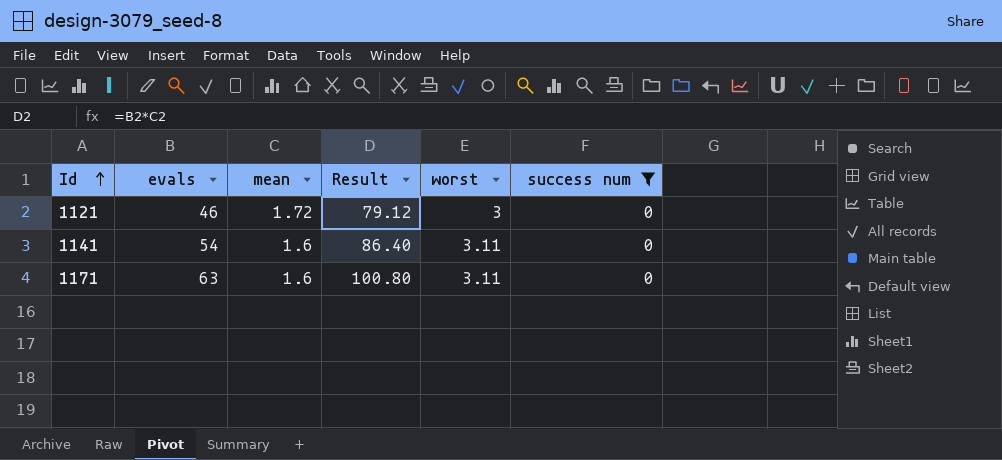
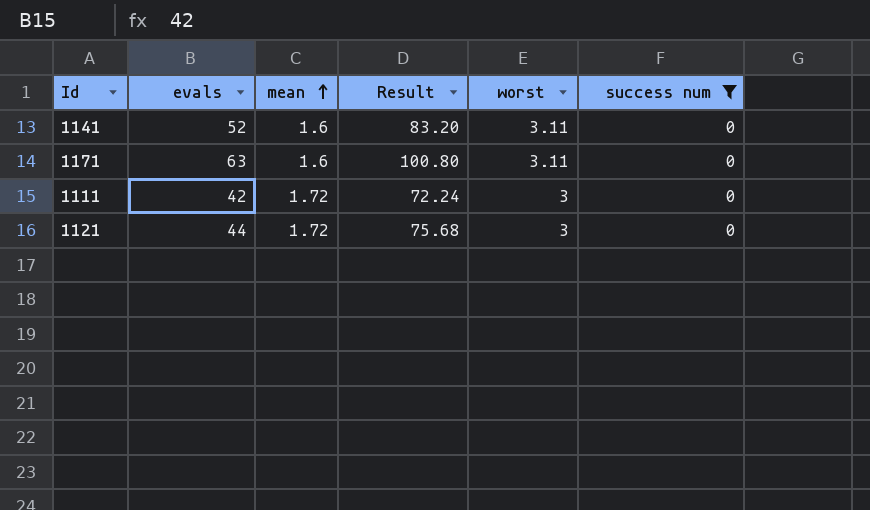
row order: Id ascending -> mean ascending
1141 | evals: 54 -> 52
1141 | Result: 86.40 -> 83.20
row 1111: none -> 42 | 1.72 | 72.24 | 3 | 0
1121 | evals: 46 -> 44
1121 | Result: 79.12 -> 75.68

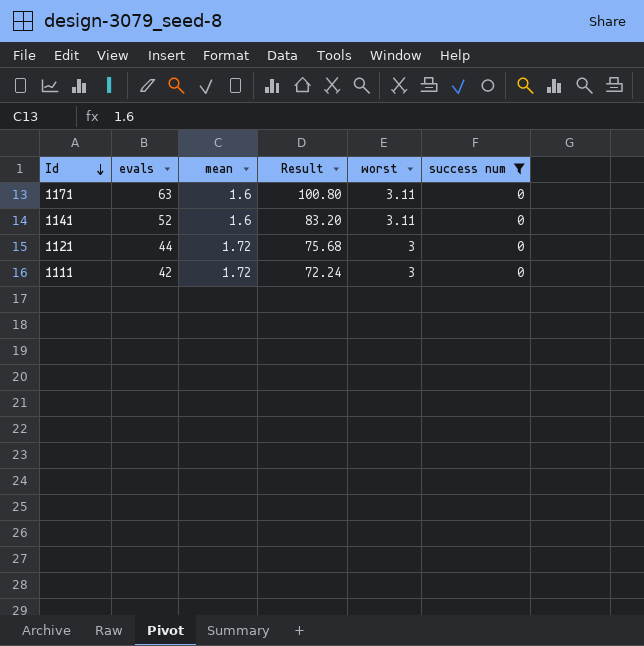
row order: mean ascending -> Id descending

